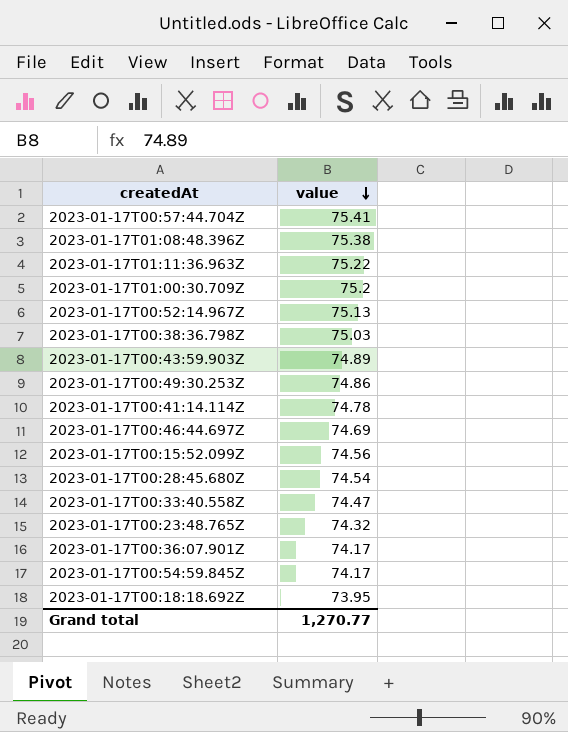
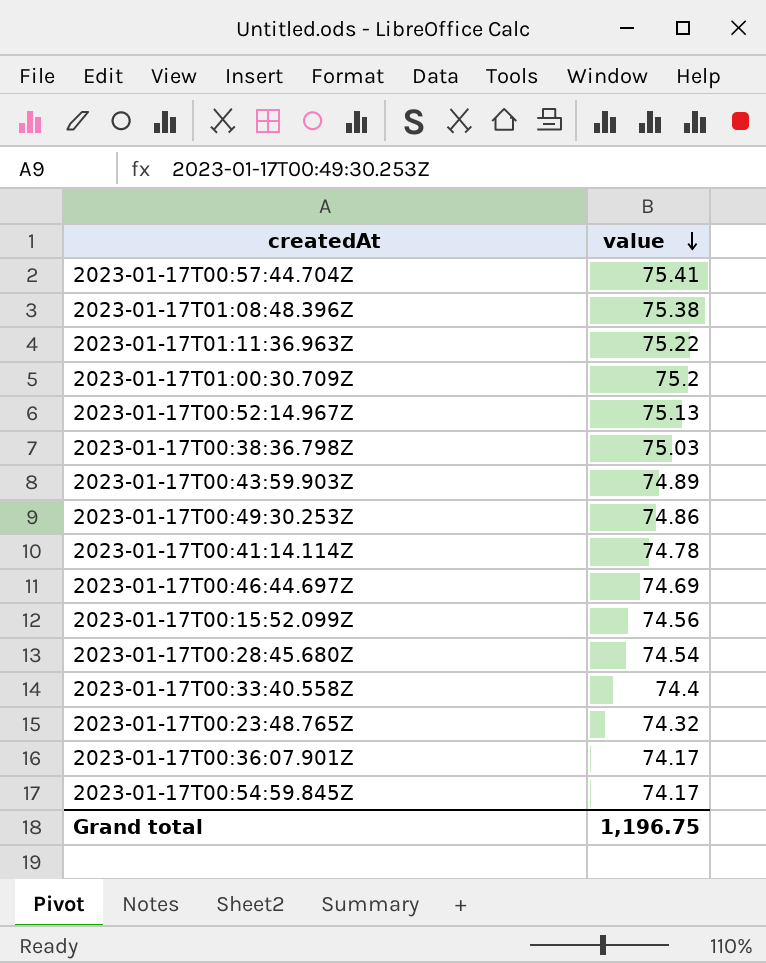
row 2023-01-17T00:18:18.692Z: 73.95 -> none
2023-01-17T00:33:40.558Z | value: 74.47 -> 74.4
Grand total | value: 1,270.77 -> 1,196.75

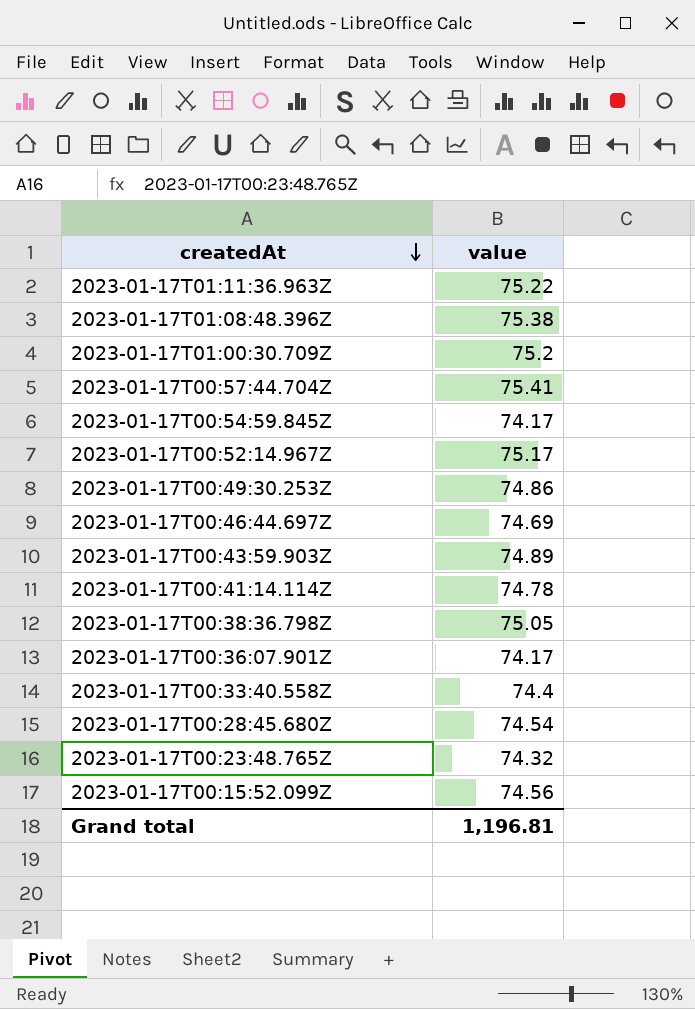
row order: value descending -> createdAt descending
2023-01-17T00:52:14.967Z | value: 75.13 -> 75.17
2023-01-17T00:38:36.798Z | value: 75.03 -> 75.05
Grand total | value: 1,196.75 -> 1,196.81

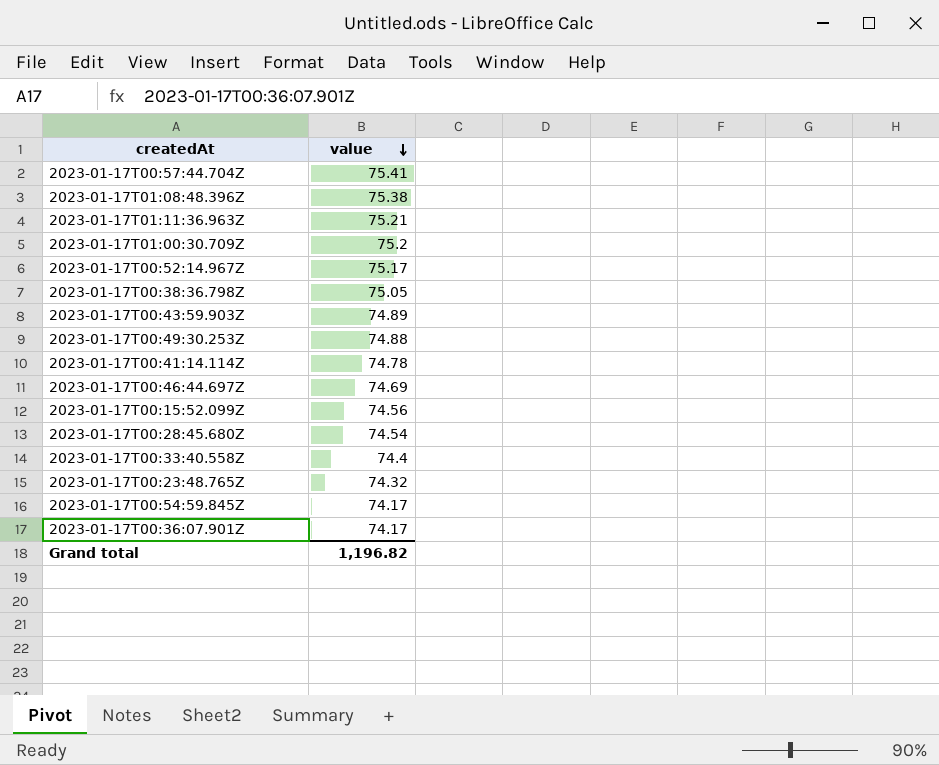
row order: createdAt descending -> value descending
2023-01-17T01:11:36.963Z | value: 75.22 -> 75.21
2023-01-17T00:49:30.253Z | value: 74.86 -> 74.88
Grand total | value: 1,196.81 -> 1,196.82

